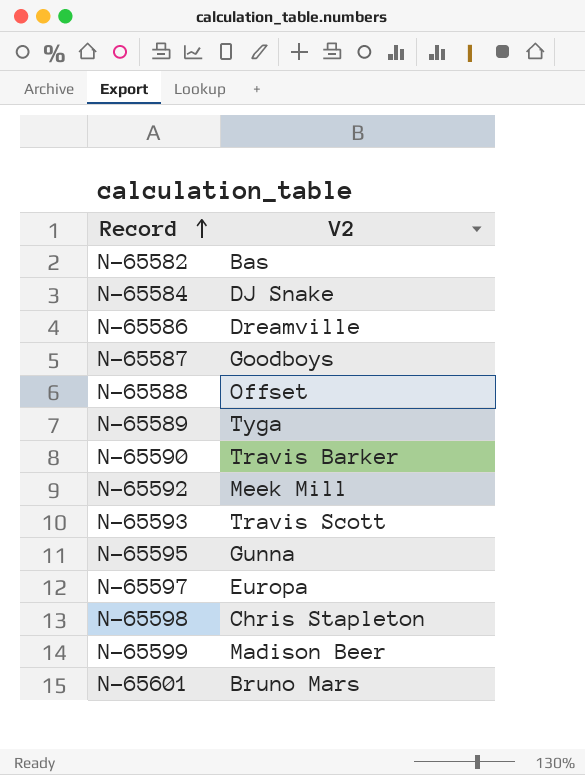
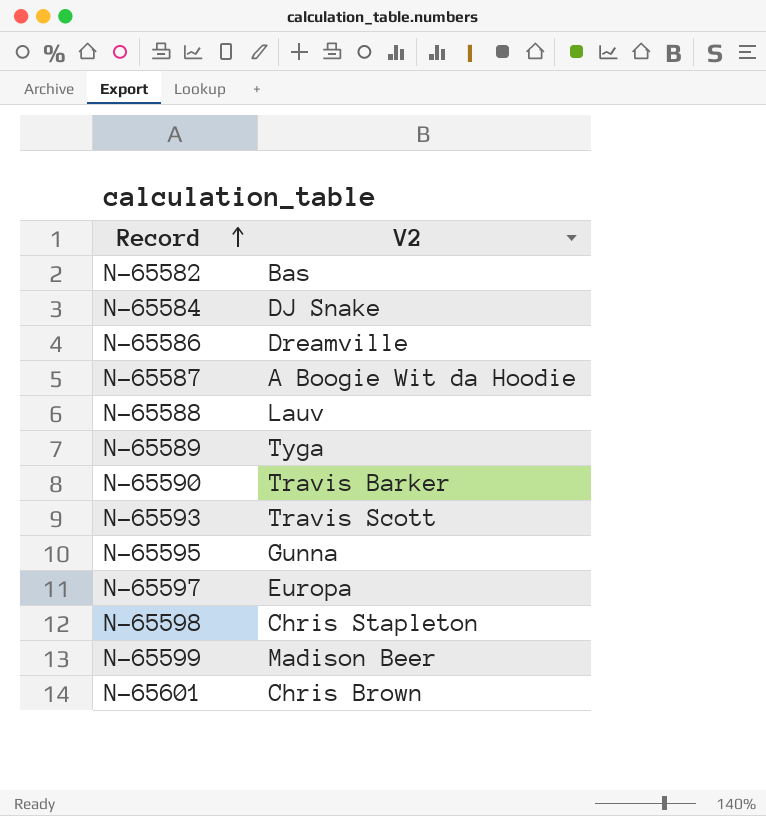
row N-65592: Meek Mill -> none
N-65587 | V2: Goodboys -> A Boogie Wit da Hoodie
N-65588 | V2: Offset -> Lauv
N-65601 | V2: Bruno Mars -> Chris Brown

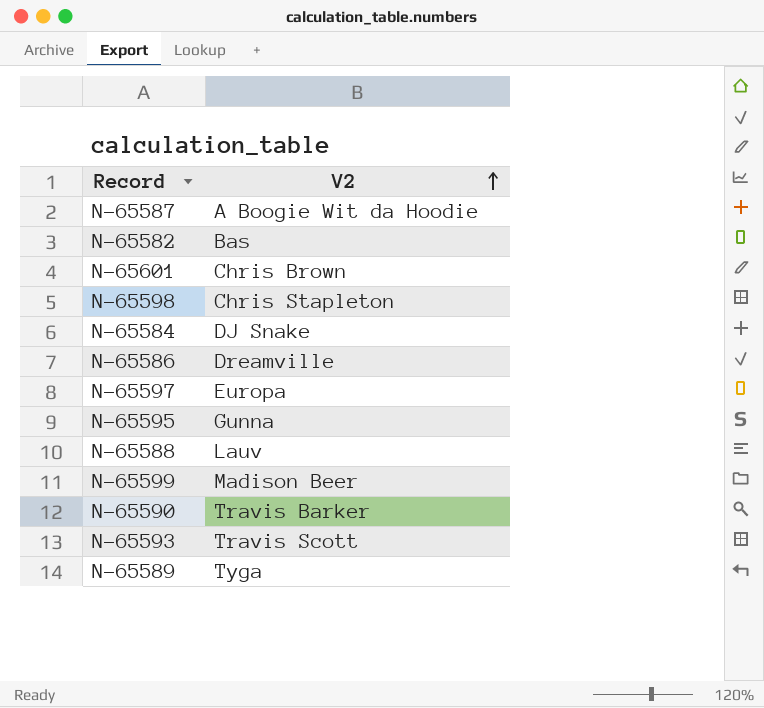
row order: Record ascending -> V2 ascending

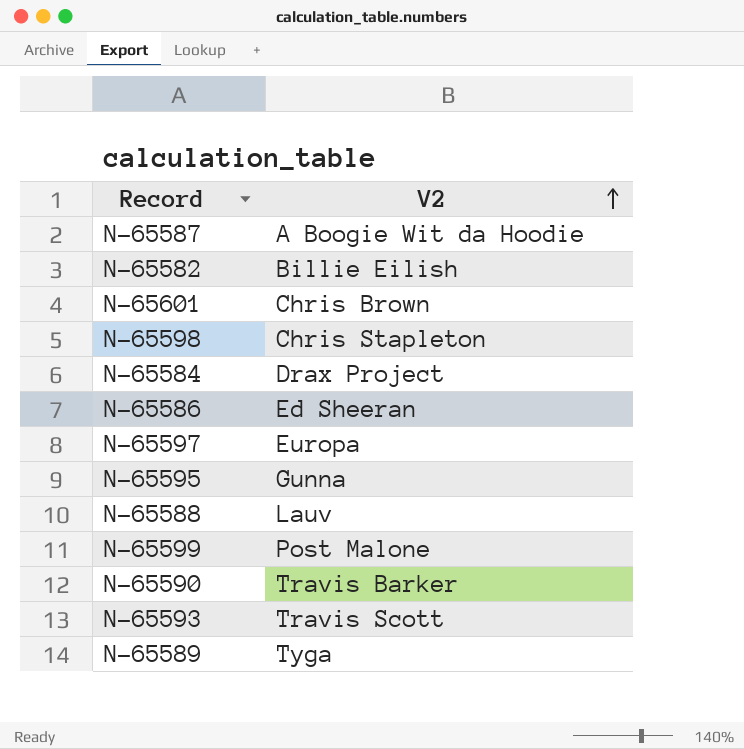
N-65582 | V2: Bas -> Billie Eilish
N-65584 | V2: DJ Snake -> Drax Project
N-65586 | V2: Dreamville -> Ed Sheeran
N-65599 | V2: Madison Beer -> Post Malone

